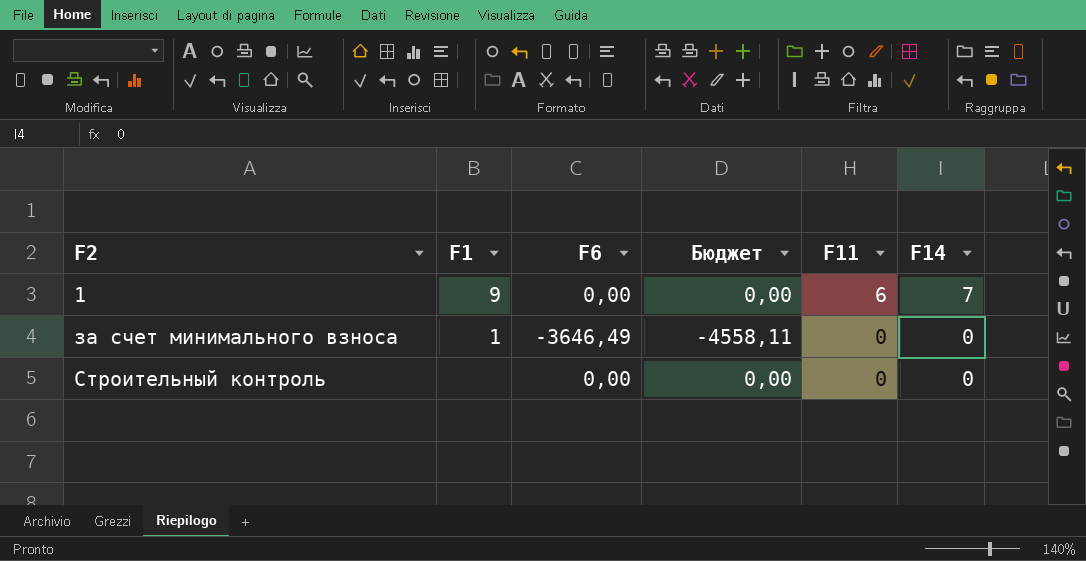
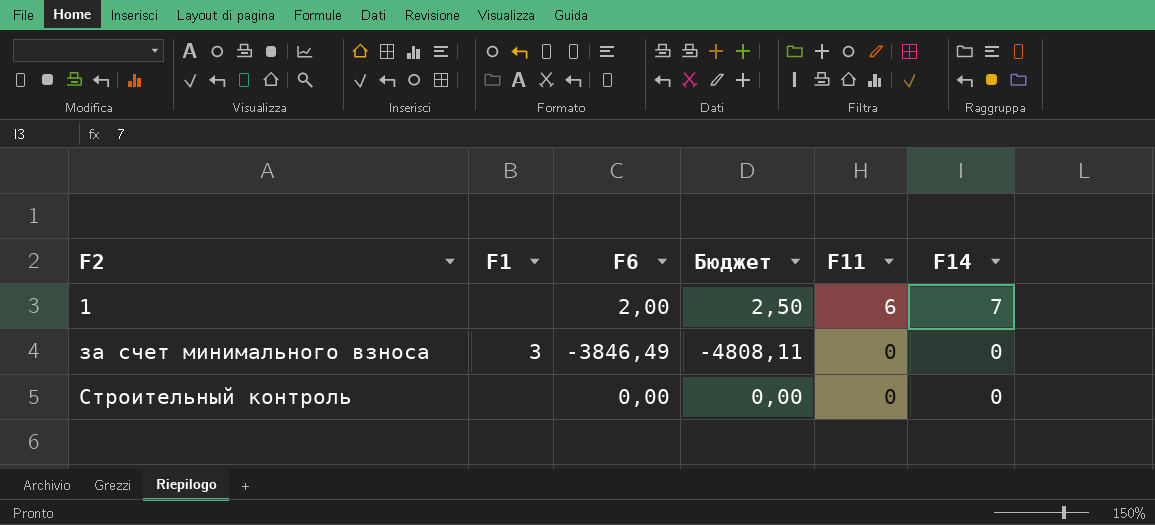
1 | F1: 9 -> none
1 | F6: 0,00 -> 2,00
1 | Бюджет: 0,00 -> 2,50
за счет минимального взноса | F1: 1 -> 3
за счет минимального взноса | F6: -3646,49 -> -3846,49
за счет минимального взноса | Бюджет: -4558,11 -> -4808,11

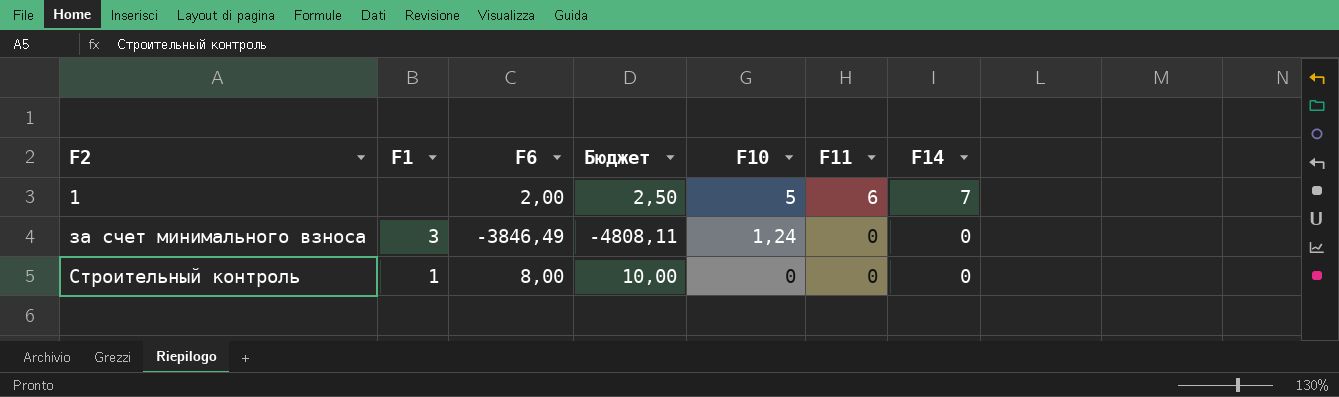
column F10 | position: none -> 5
Строительный контроль | F1: none -> 1
Строительный контроль | F6: 0,00 -> 8,00
Строительный контроль | Бюджет: 0,00 -> 10,00

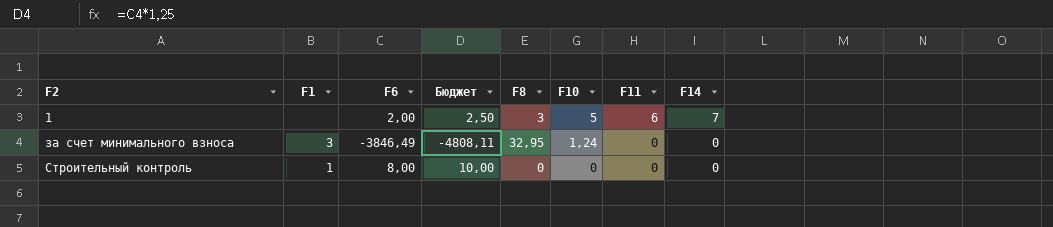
column F8 | position: none -> 5

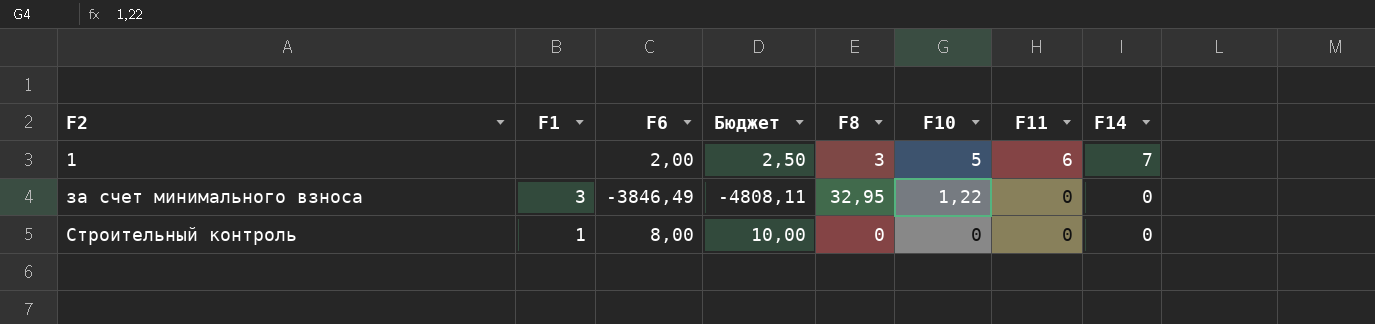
за счет минимального взноса | F10: 1,24 -> 1,22

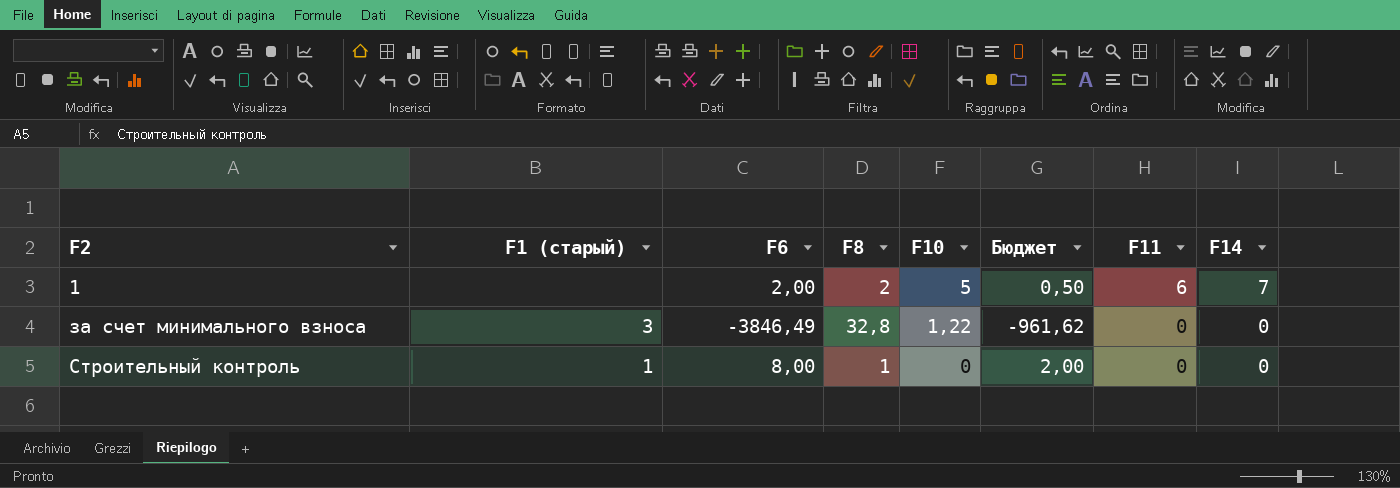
column name: F1 -> F1 (старый)
column Бюджет | formula: [F6] * 1,25 -> [F6] * 0,25
column Бюджет | position: 4 -> 6
1 | F8: 3 -> 2
за счет минимального взноса | F8: 32,95 -> 32,8
Строительный контроль | F8: 0 -> 1

